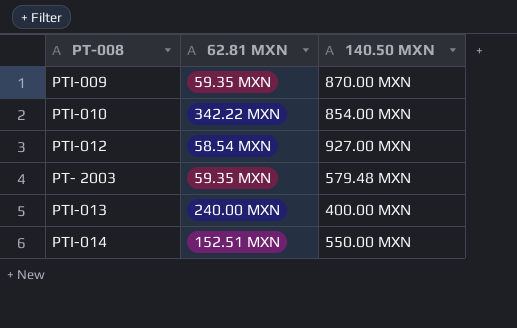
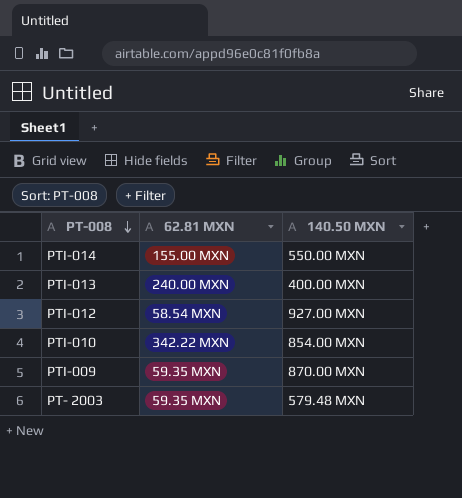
row order: none -> PT-008 descending
PTI-014 | 62.81 MXN: 152.51 MXN -> 155.00 MXN

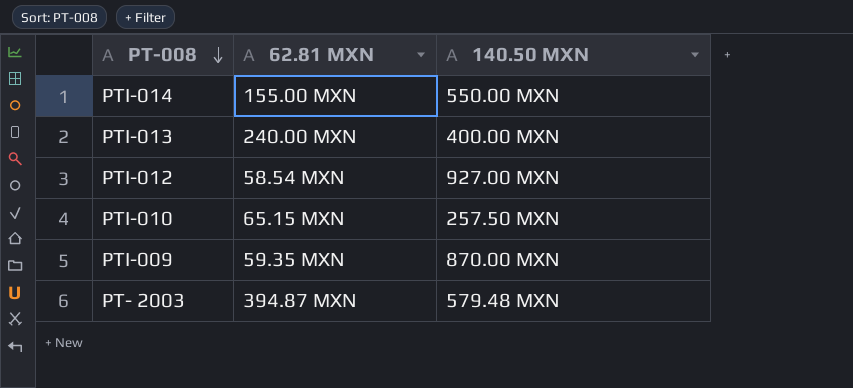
PTI-010 | 62.81 MXN: 342.22 MXN -> 65.15 MXN
PTI-010 | 140.50 MXN: 854.00 MXN -> 257.50 MXN
PT- 2003 | 62.81 MXN: 59.35 MXN -> 394.87 MXN

